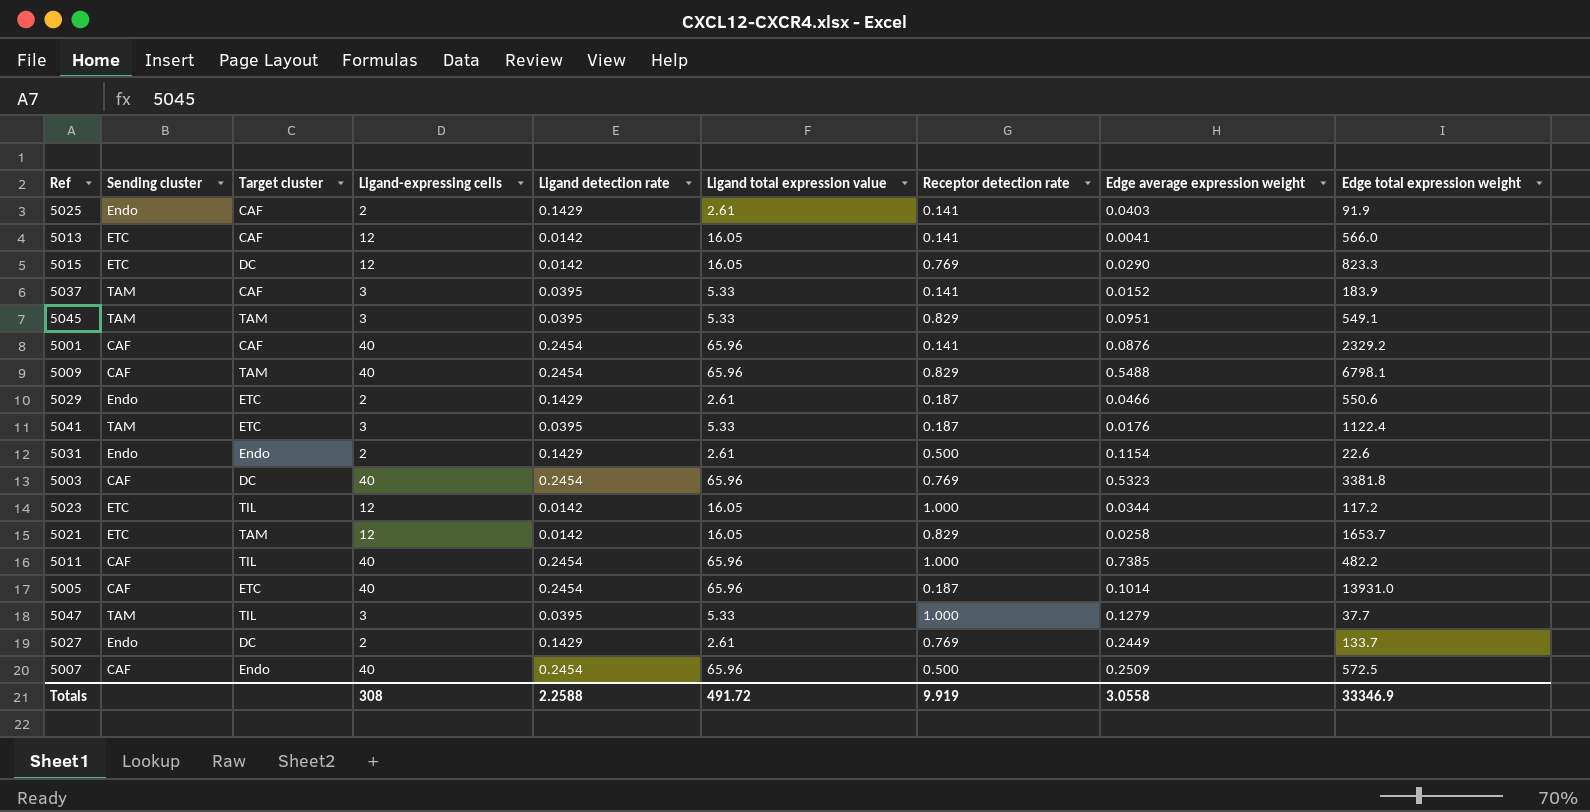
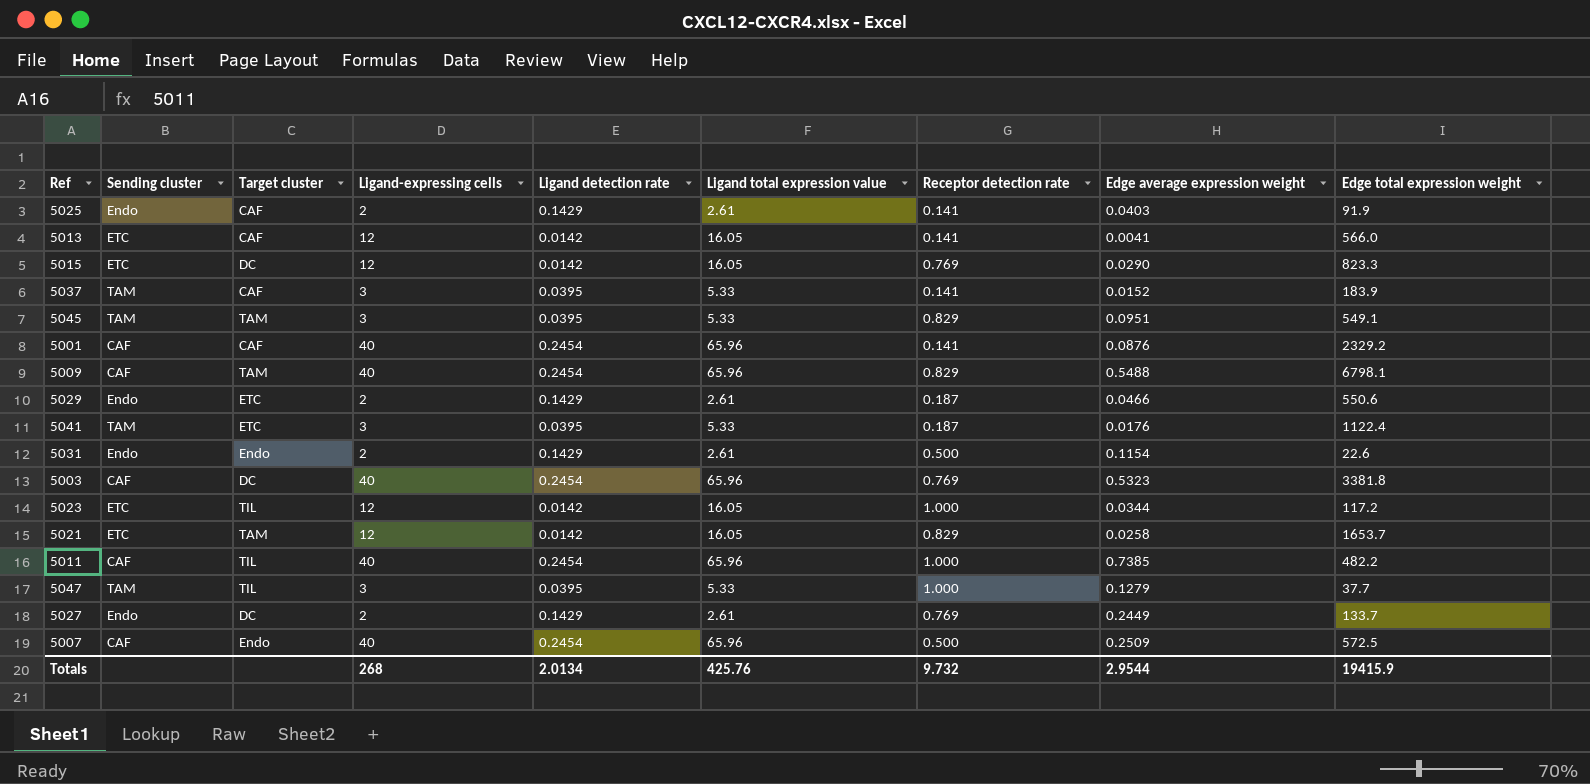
row 5005: CAF | ETC | 40 | 0.2454 | 65.96 | 0.187 | 0.1014 | 13931.0 -> none
Totals | Ligand-expressing cells: 308 -> 268
Totals | Ligand detection rate: 2.2588 -> 2.0134
Totals | Ligand total expression value: 491.72 -> 425.76
Totals | Receptor detection rate: 9.919 -> 9.732
Totals | Edge average expression weight: 3.0558 -> 2.9544
Totals | Edge total expression weight: 33346.9 -> 19415.9

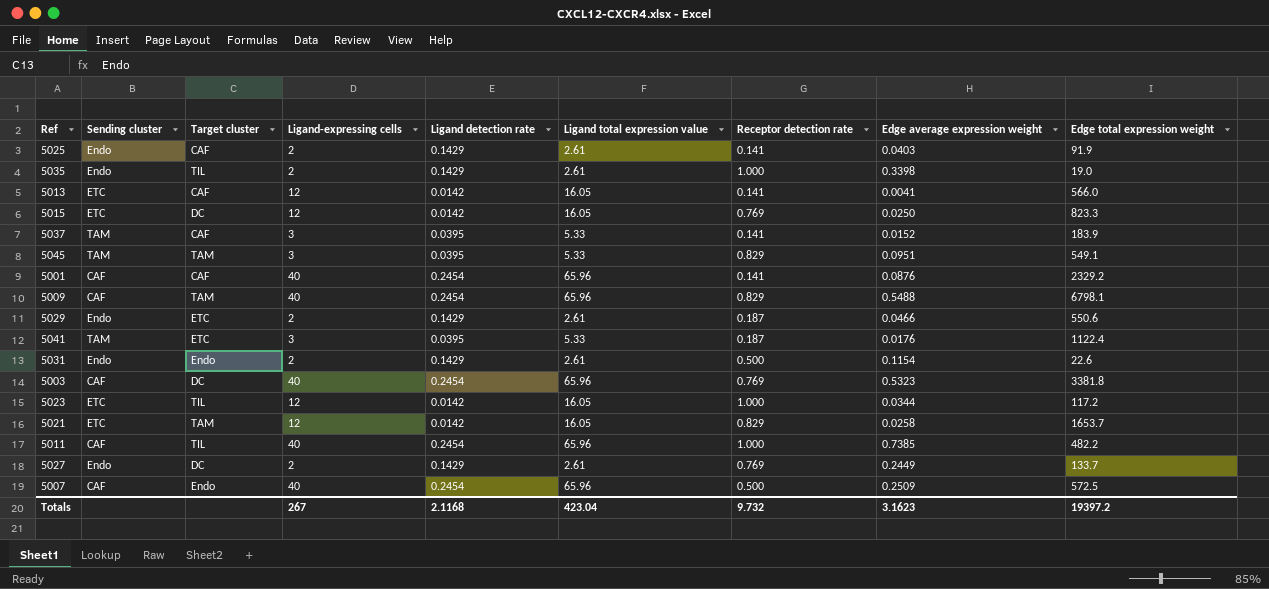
row 5047: TAM | TIL | 3 | 0.0395 | 5.33 | 1.000 | 0.1279 | 37.7 -> none
row 5035: none -> Endo | TIL | 2 | 0.1429 | 2.61 | 1.000 | 0.3398 | 19.0
5015 | Edge average expression weight: 0.0290 -> 0.0250
Totals | Ligand-expressing cells: 268 -> 267
Totals | Ligand detection rate: 2.0134 -> 2.1168
Totals | Ligand total expression value: 425.76 -> 423.04
Totals | Edge average expression weight: 2.9544 -> 3.1623
Totals | Edge total expression weight: 19415.9 -> 19397.2

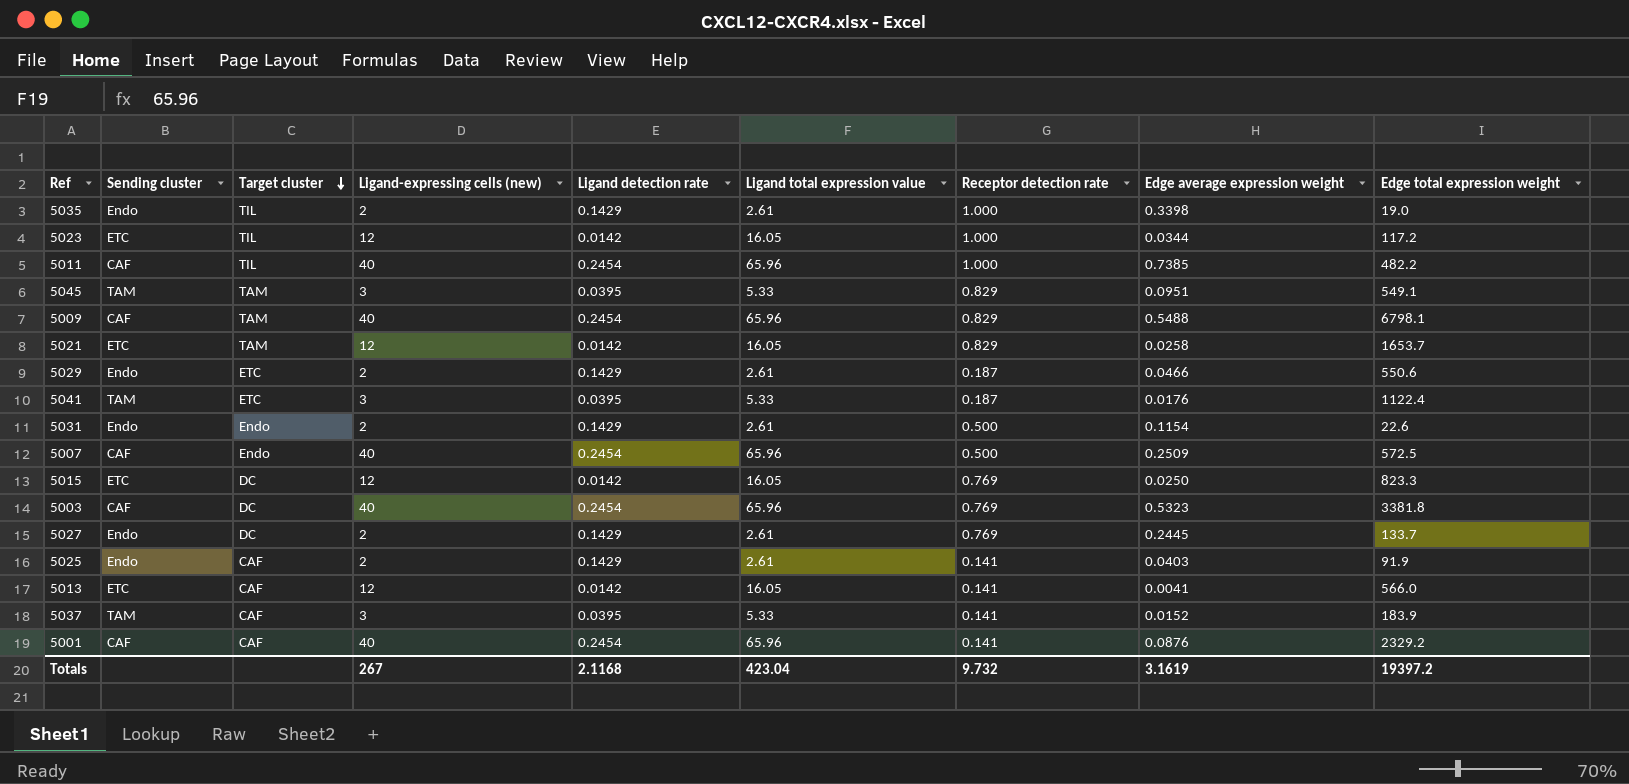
row order: none -> Target cluster descending
column name: Ligand-expressing cells -> Ligand-expressing cells (new)
5027 | Edge average expression weight: 0.2449 -> 0.2445
Totals | Edge average expression weight: 3.1623 -> 3.1619

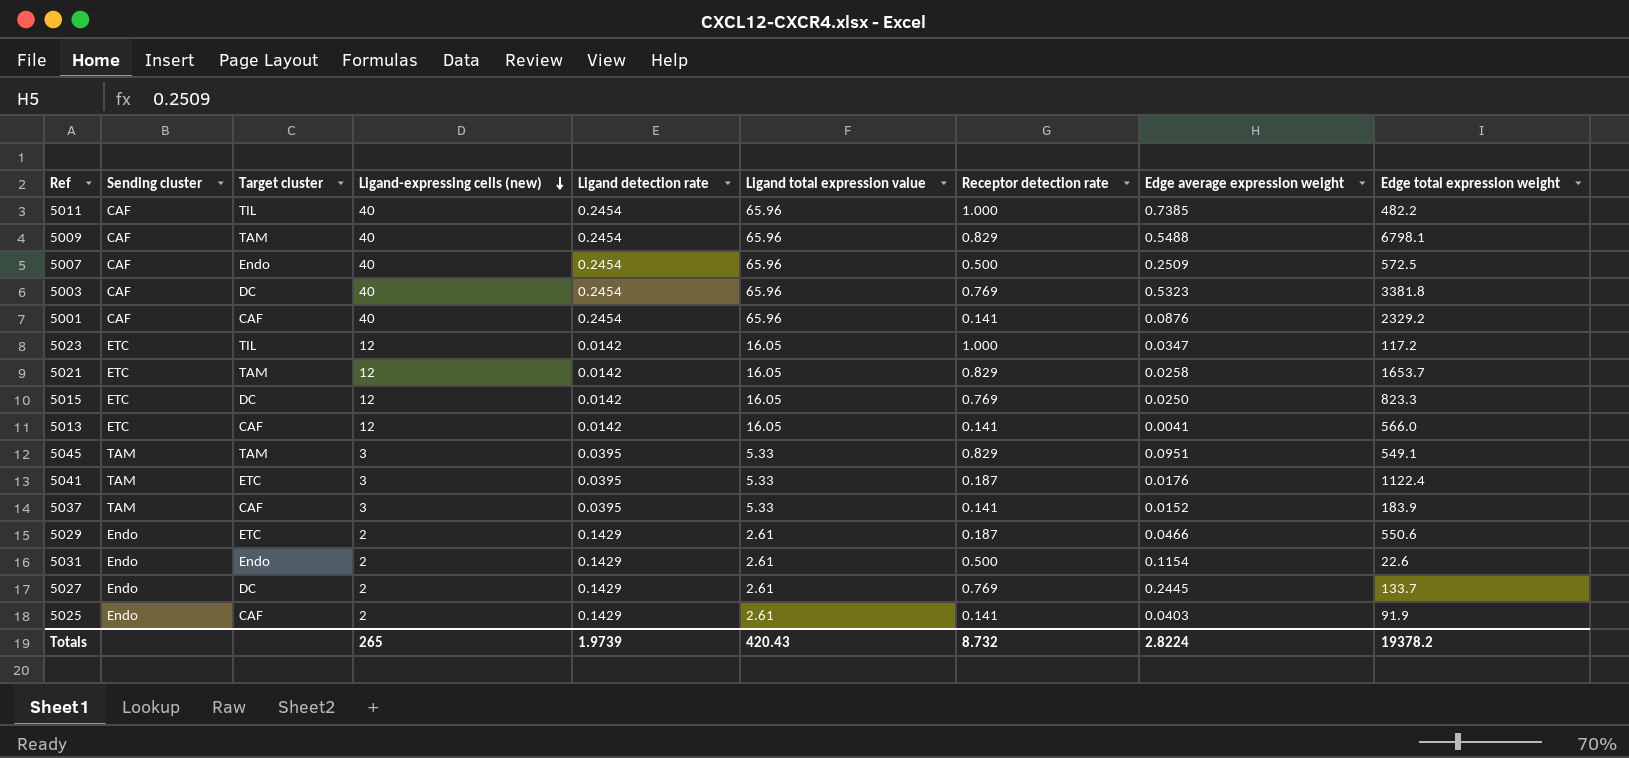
row order: Target cluster descending -> Ligand-expressing cells (new) descending
row 5035: Endo | TIL | 2 | 0.1429 | 2.61 | 1.000 | 0.3398 | 19.0 -> none
5023 | Edge average expression weight: 0.0344 -> 0.0347
Totals | Ligand-expressing cells (new): 267 -> 265
Totals | Ligand detection rate: 2.1168 -> 1.9739
Totals | Ligand total expression value: 423.04 -> 420.43
Totals | Receptor detection rate: 9.732 -> 8.732
Totals | Edge average expression weight: 3.1619 -> 2.8224
Totals | Edge total expression weight: 19397.2 -> 19378.2

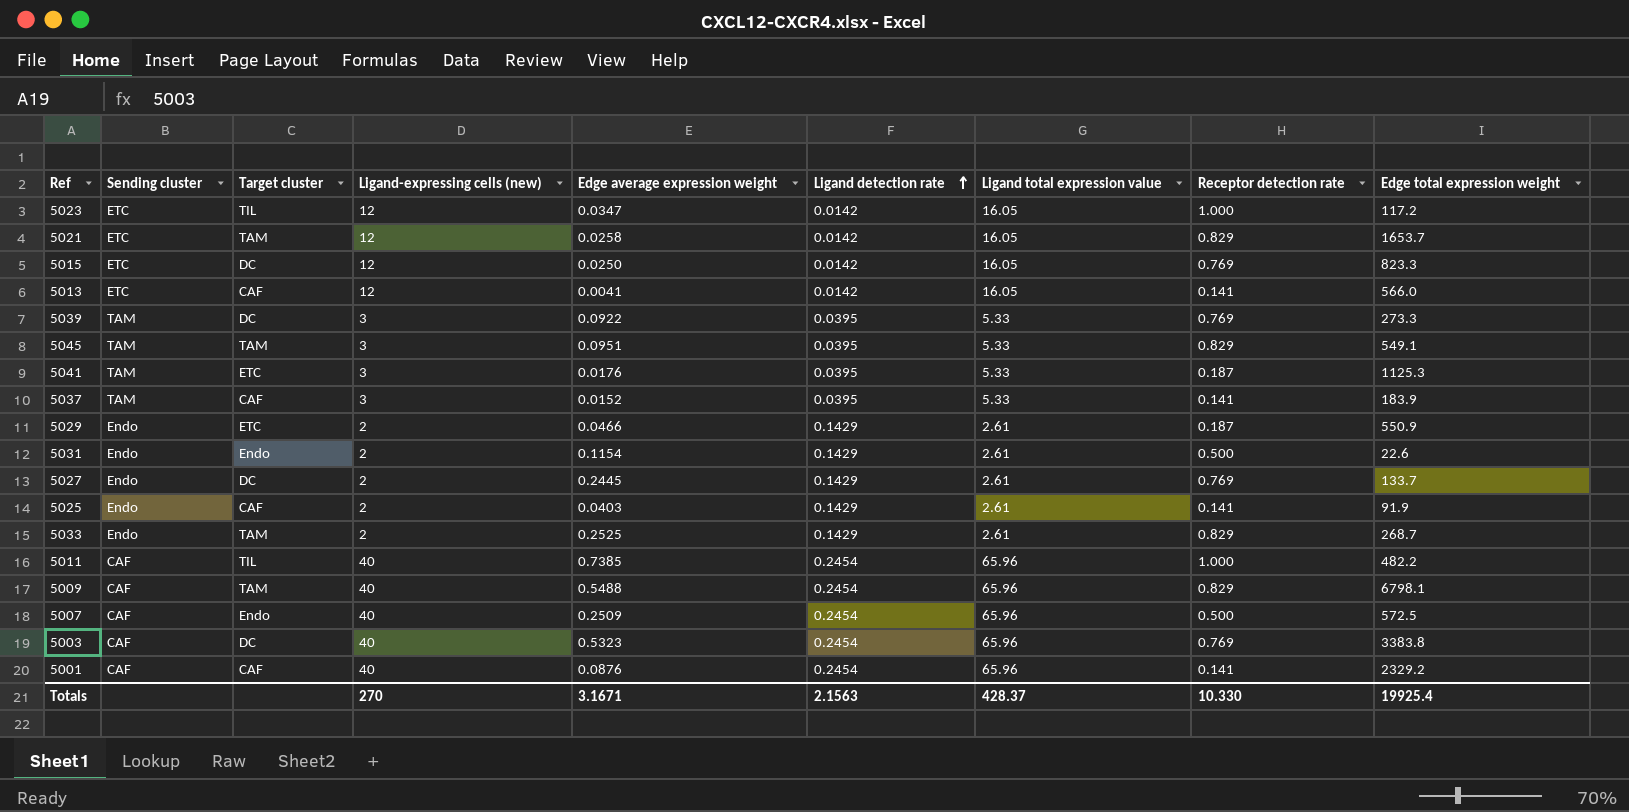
row order: Ligand-expressing cells (new) descending -> Ligand detection rate ascending
column Edge average expression weight | position: 8 -> 5
row 5039: none -> TAM | DC | 3 | 0.0922 | 0.0395 | 5.33 | 0.769 | 273.3
5041 | Edge total expression weight: 1122.4 -> 1125.3
5029 | Edge total expression weight: 550.6 -> 550.9
row 5033: none -> Endo | TAM | 2 | 0.2525 | 0.1429 | 2.61 | 0.829 | 268.7
5003 | Edge total expression weight: 3381.8 -> 3383.8
Totals | Ligand-expressing cells (new): 265 -> 270
Totals | Edge average expression weight: 2.8224 -> 3.1671
Totals | Ligand detection rate: 1.9739 -> 2.1563
Totals | Ligand total expression value: 420.43 -> 428.37
Totals | Receptor detection rate: 8.732 -> 10.330
Totals | Edge total expression weight: 19378.2 -> 19925.4

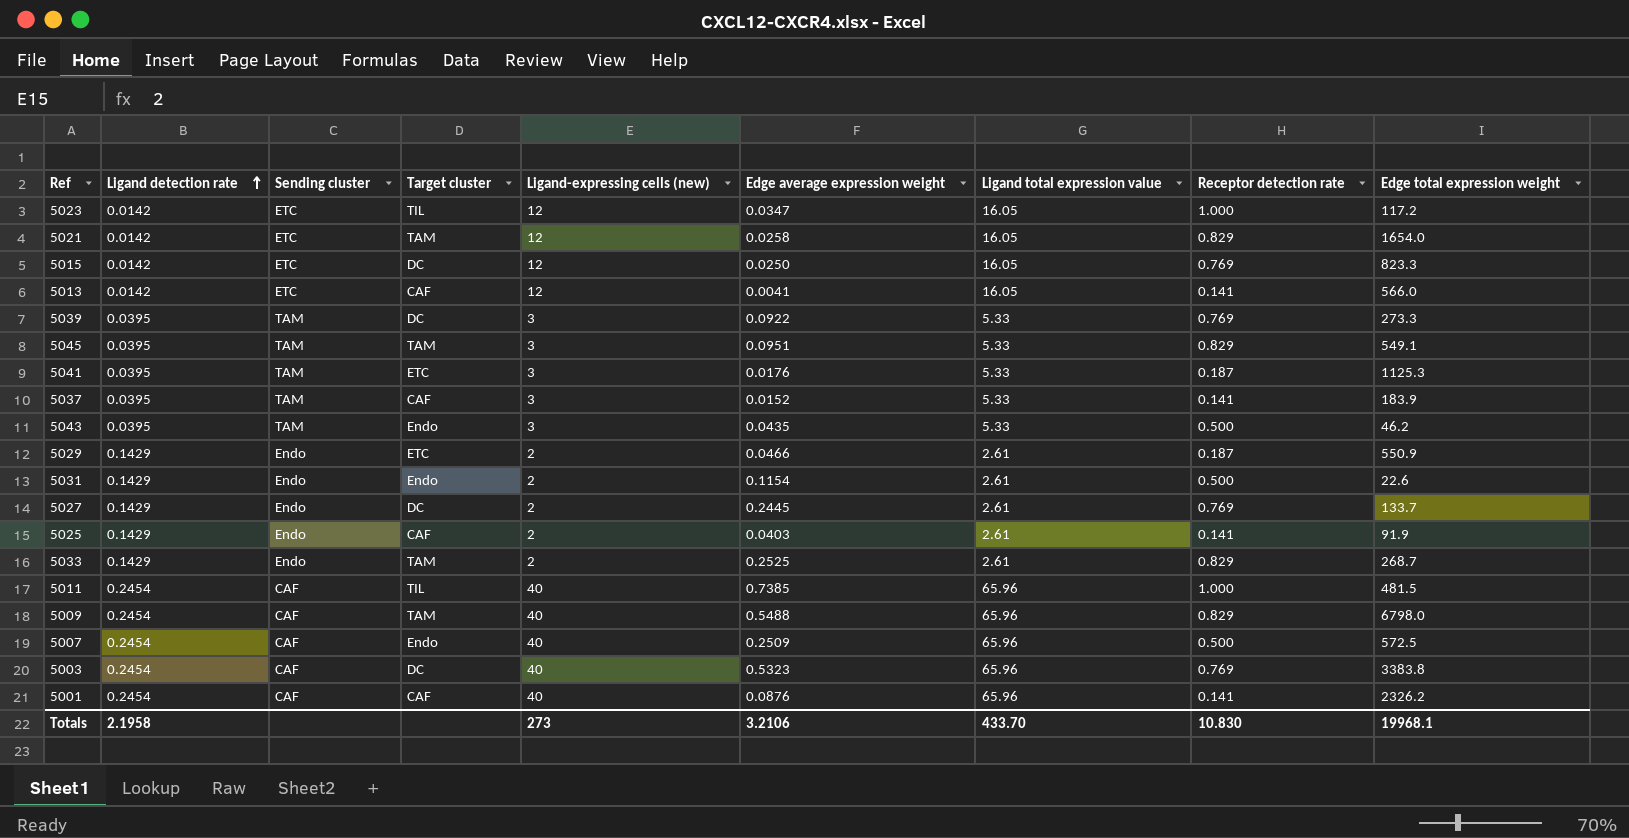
column Ligand detection rate | position: 6 -> 2
5021 | Edge total expression weight: 1653.7 -> 1654.0
row 5043: none -> 0.0395 | TAM | Endo | 3 | 0.0435 | 5.33 | 0.500 | 46.2
5011 | Edge total expression weight: 482.2 -> 481.5
5009 | Edge total expression weight: 6798.1 -> 6798.0
5001 | Edge total expression weight: 2329.2 -> 2326.2
Totals | Ligand detection rate: 2.1563 -> 2.1958
Totals | Ligand-expressing cells (new): 270 -> 273
Totals | Edge average expression weight: 3.1671 -> 3.2106
Totals | Ligand total expression value: 428.37 -> 433.70
Totals | Receptor detection rate: 10.330 -> 10.830
Totals | Edge total expression weight: 19925.4 -> 19968.1

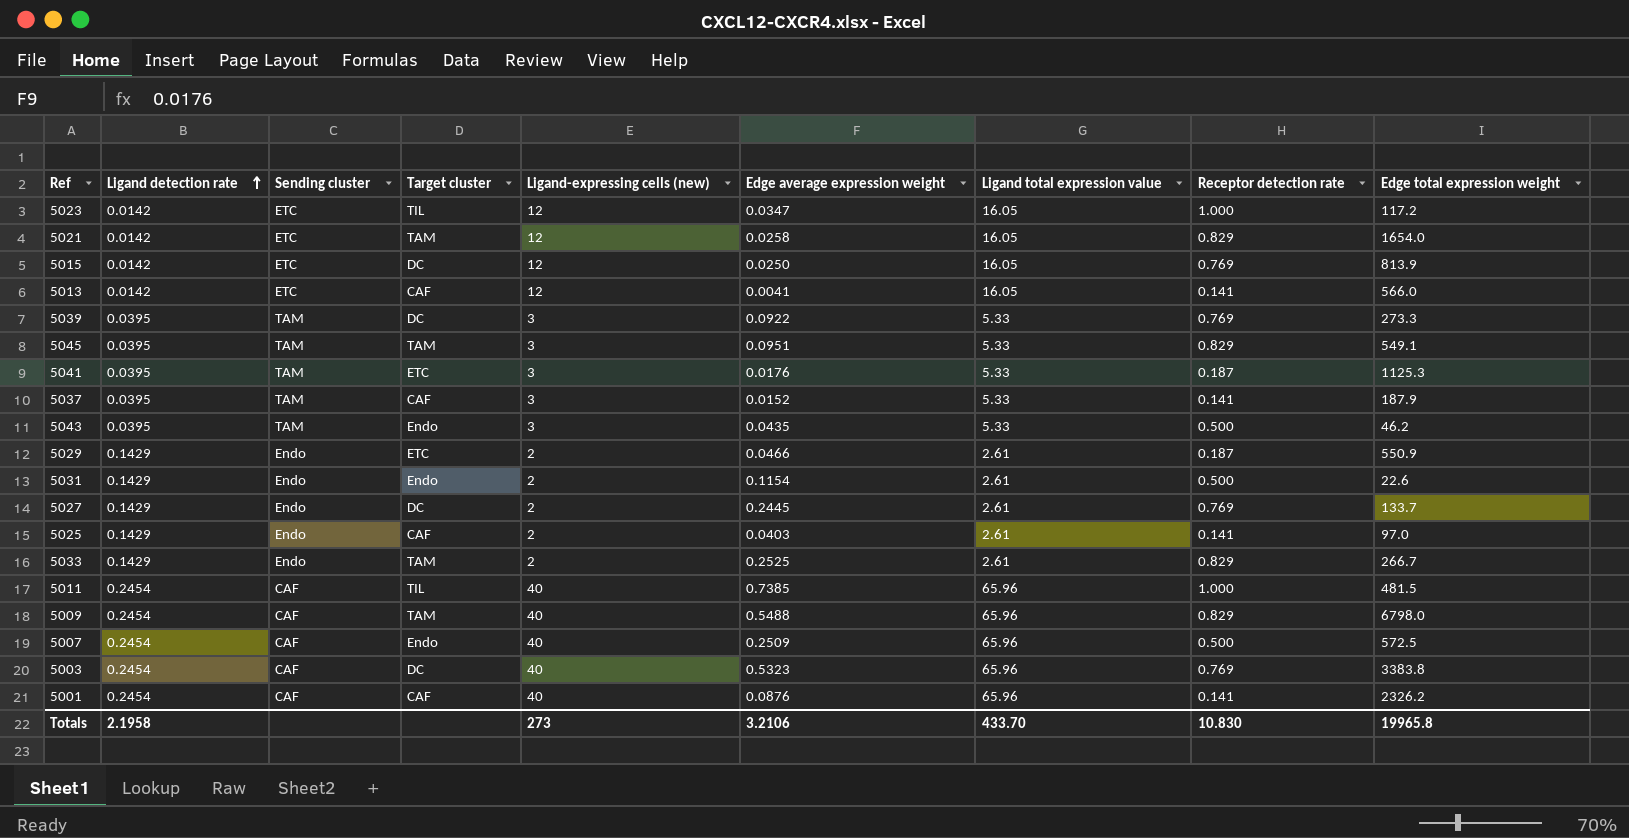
5015 | Edge total expression weight: 823.3 -> 813.9
5037 | Edge total expression weight: 183.9 -> 187.9
5025 | Edge total expression weight: 91.9 -> 97.0
5033 | Edge total expression weight: 268.7 -> 266.7
Totals | Edge total expression weight: 19968.1 -> 19965.8

